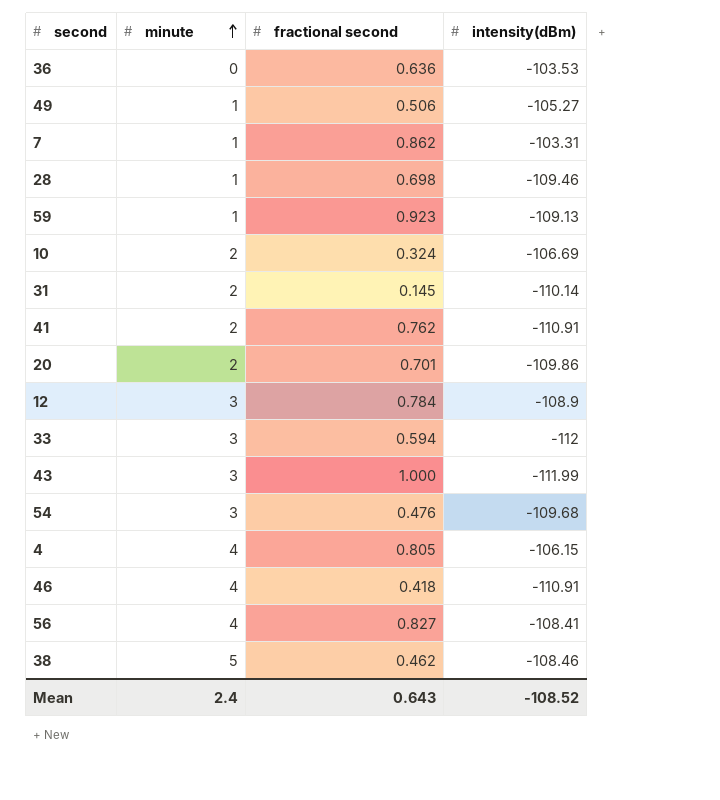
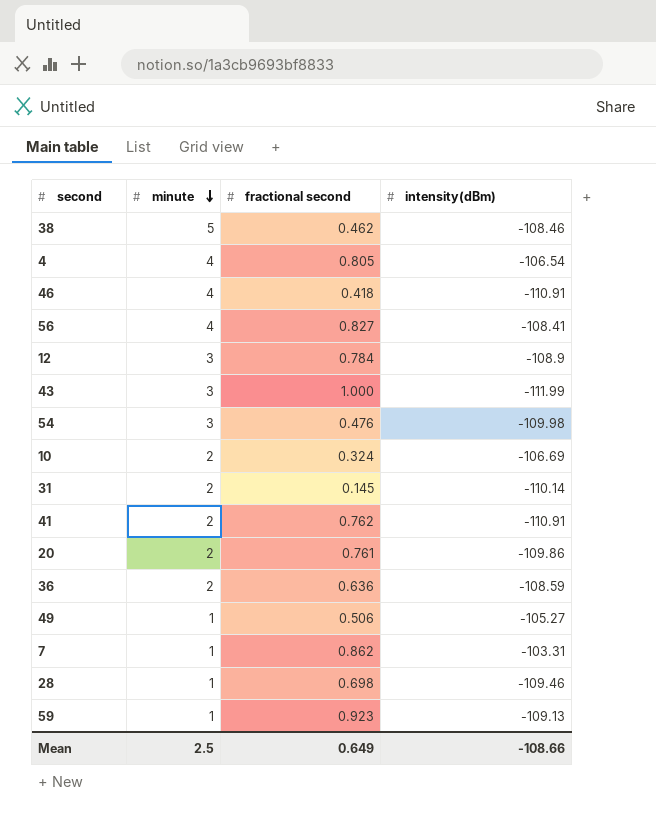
row order: minute ascending -> minute descending
row 33: 3 | 0.594 | -112 -> none
4 | intensity(dBm): -106.15 -> -106.54
54 | intensity(dBm): -109.68 -> -109.98
20 | fractional second: 0.701 -> 0.761
36 | minute: 0 -> 2
36 | intensity(dBm): -103.53 -> -108.59
Mean | minute: 2.4 -> 2.5
Mean | fractional second: 0.643 -> 0.649
Mean | intensity(dBm): -108.52 -> -108.66

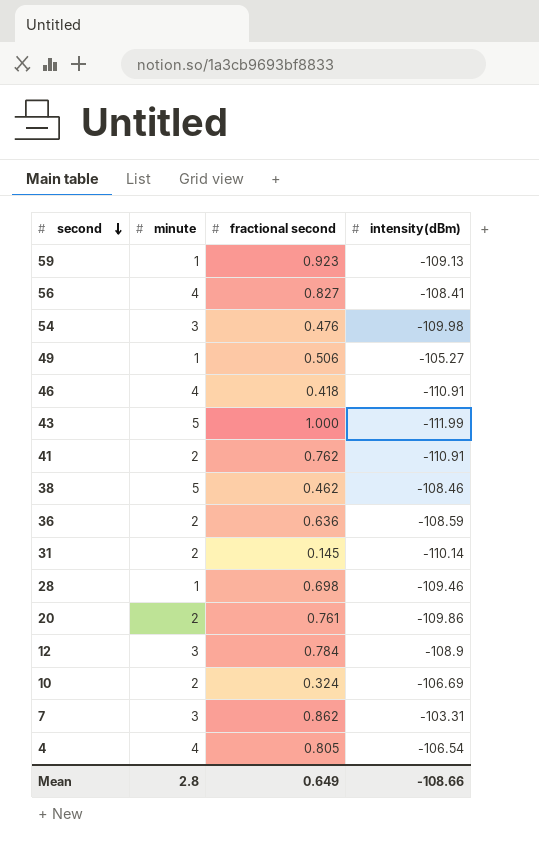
row order: minute descending -> second descending
43 | minute: 3 -> 5
7 | minute: 1 -> 3
Mean | minute: 2.5 -> 2.8

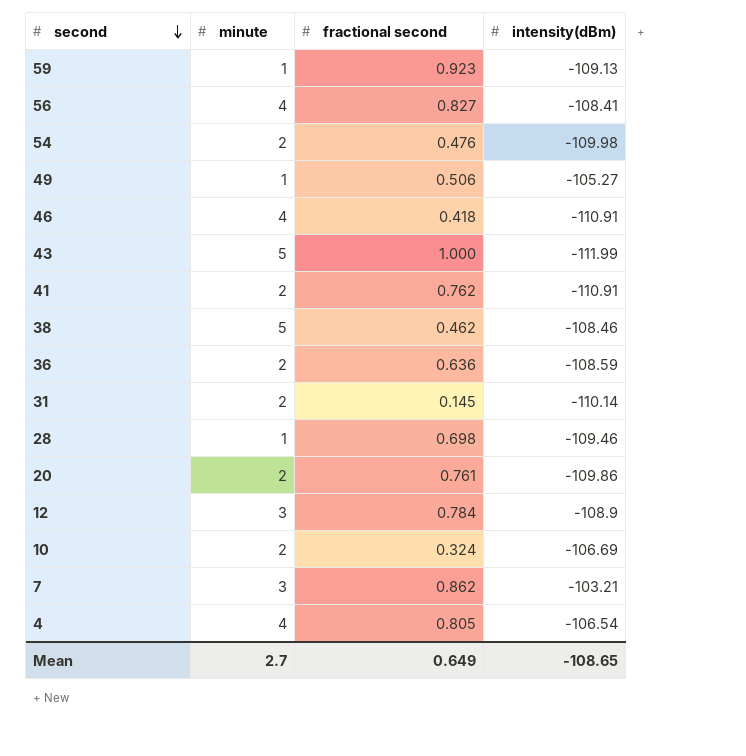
54 | minute: 3 -> 2
7 | intensity(dBm): -103.31 -> -103.21
Mean | minute: 2.8 -> 2.7
Mean | intensity(dBm): -108.66 -> -108.65

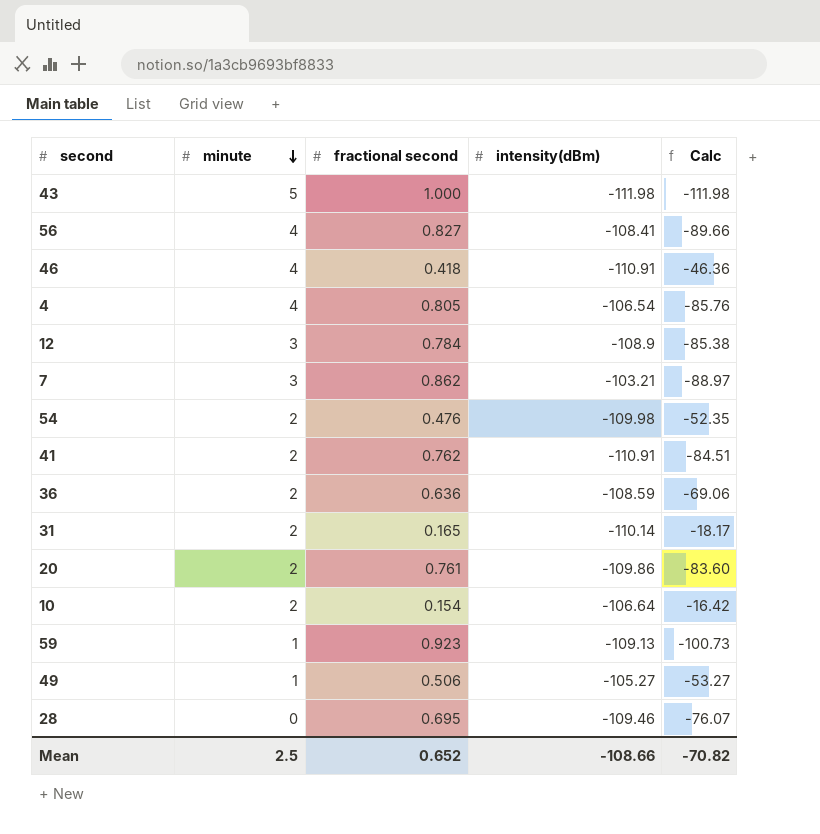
row order: second descending -> minute descending
column Calc | formula: none -> [fractional second] * [intensity(dBm)]
row 38: 5 | 0.462 | -108.46 -> none
43 | intensity(dBm): -111.99 -> -111.98
31 | fractional second: 0.145 -> 0.165
10 | fractional second: 0.324 -> 0.154
10 | intensity(dBm): -106.69 -> -106.64
28 | minute: 1 -> 0
28 | fractional second: 0.698 -> 0.695
Mean | minute: 2.7 -> 2.5
Mean | fractional second: 0.649 -> 0.652
Mean | intensity(dBm): -108.65 -> -108.66

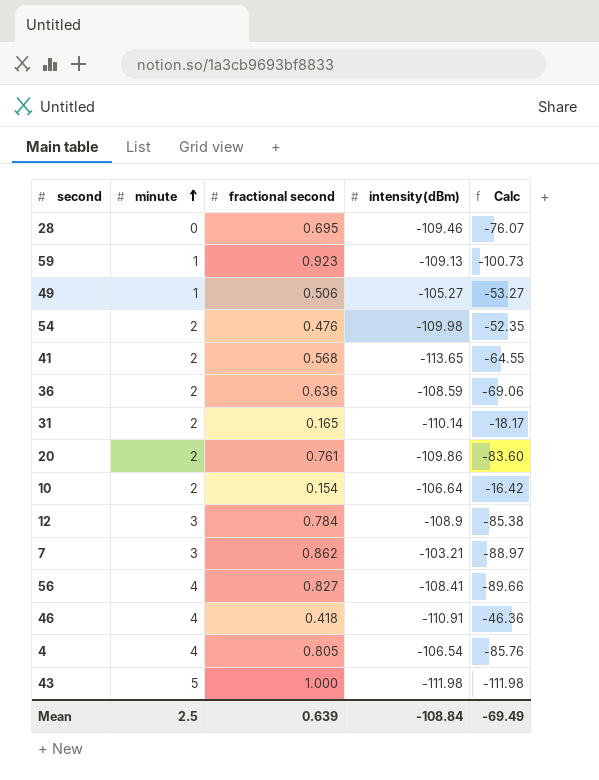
row order: minute descending -> minute ascending
41 | fractional second: 0.762 -> 0.568
41 | intensity(dBm): -110.91 -> -113.65
41 | Calc: -84.51 -> -64.55
Mean | fractional second: 0.652 -> 0.639
Mean | intensity(dBm): -108.66 -> -108.84
Mean | Calc: -70.82 -> -69.49

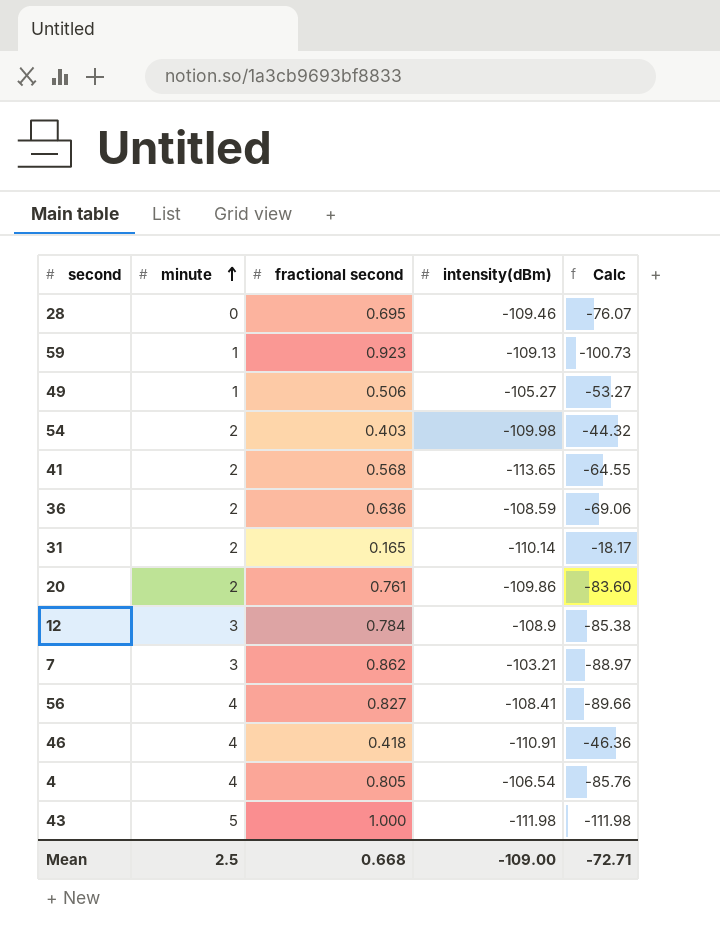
row 10: 2 | 0.154 | -106.64 | -16.42 -> none
54 | fractional second: 0.476 -> 0.403
54 | Calc: -52.35 -> -44.32
Mean | fractional second: 0.639 -> 0.668
Mean | intensity(dBm): -108.84 -> -109.00
Mean | Calc: -69.49 -> -72.71

